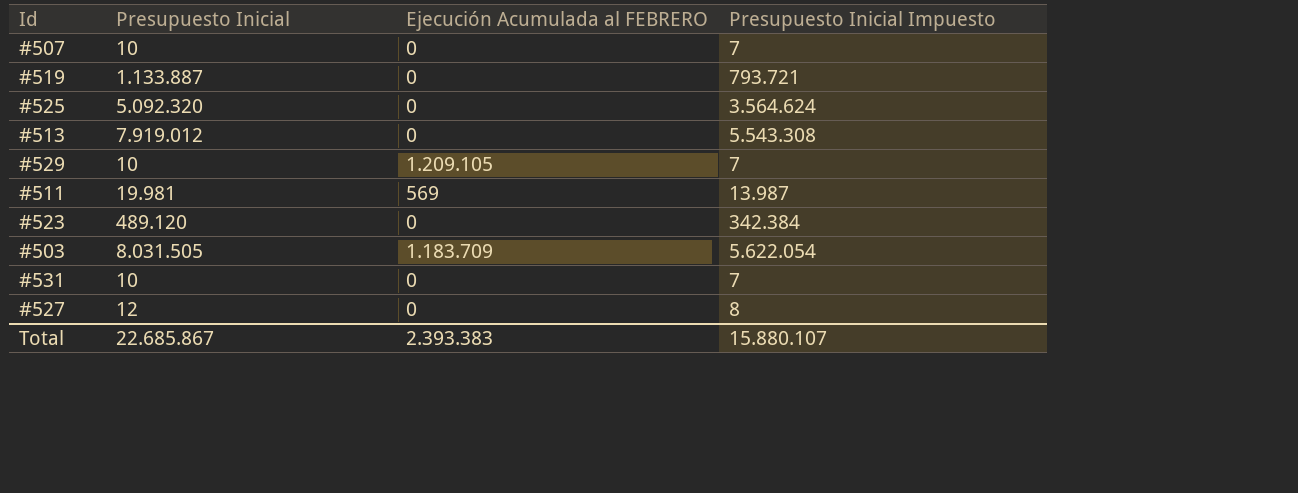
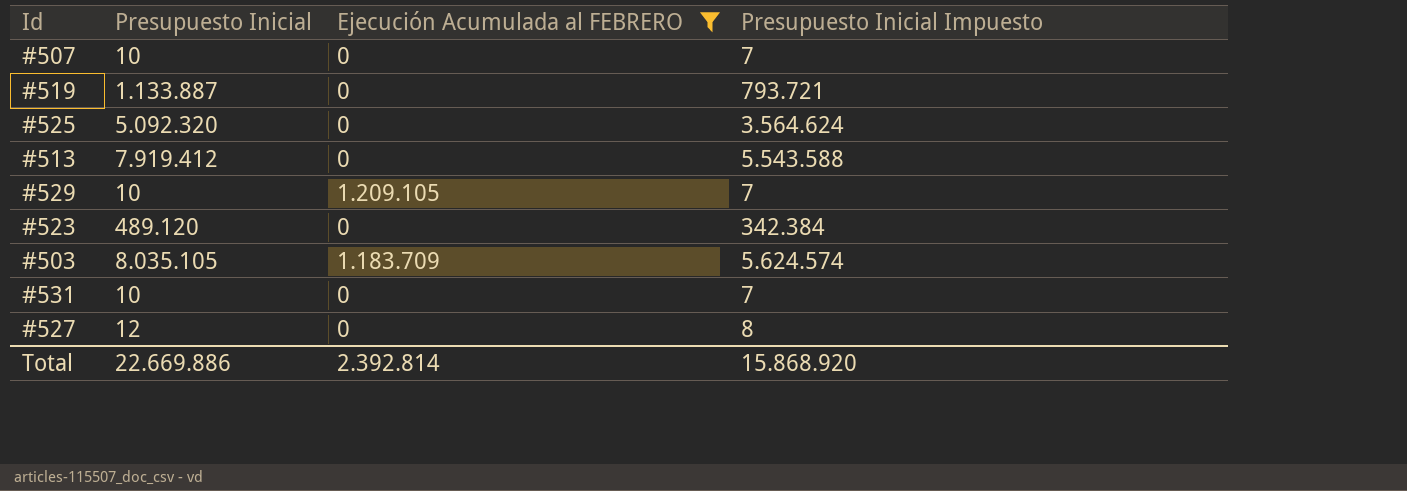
filter: none -> Ejecución Acumulada al FEBRERO != 569
#513 | Presupuesto Inicial: 7.919.012 -> 7.919.412
#513 | Presupuesto Inicial Impuesto: 5.543.308 -> 5.543.588
#503 | Presupuesto Inicial: 8.031.505 -> 8.035.105
#503 | Presupuesto Inicial Impuesto: 5.622.054 -> 5.624.574
Total | Presupuesto Inicial: 22.685.867 -> 22.669.886
Total | Ejecución Acumulada al FEBRERO: 2.393.383 -> 2.392.814
Total | Presupuesto Inicial Impuesto: 15.880.107 -> 15.868.920

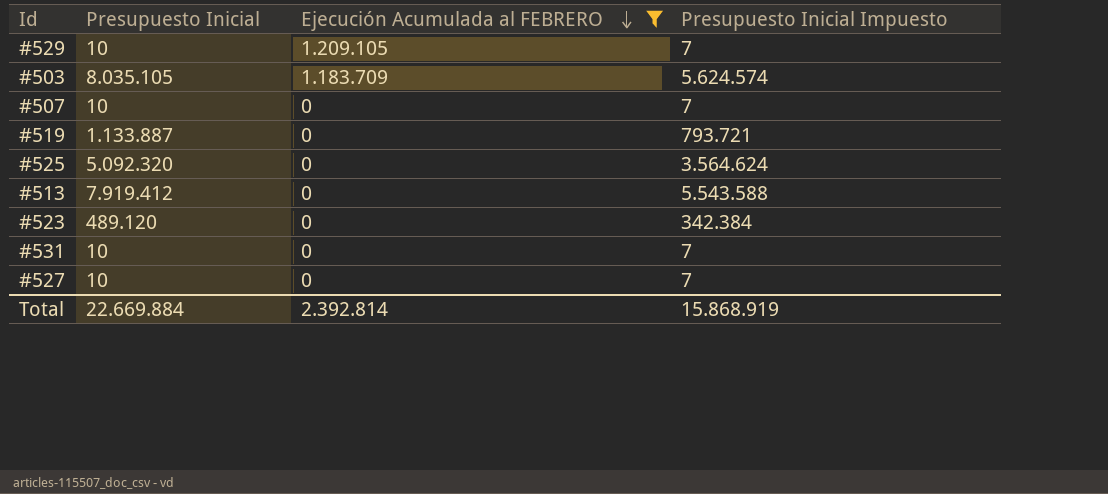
row order: none -> Ejecución Acumulada al FEBRERO descending
#527 | Presupuesto Inicial: 12 -> 10
#527 | Presupuesto Inicial Impuesto: 8 -> 7
Total | Presupuesto Inicial: 22.669.886 -> 22.669.884
Total | Presupuesto Inicial Impuesto: 15.868.920 -> 15.868.919

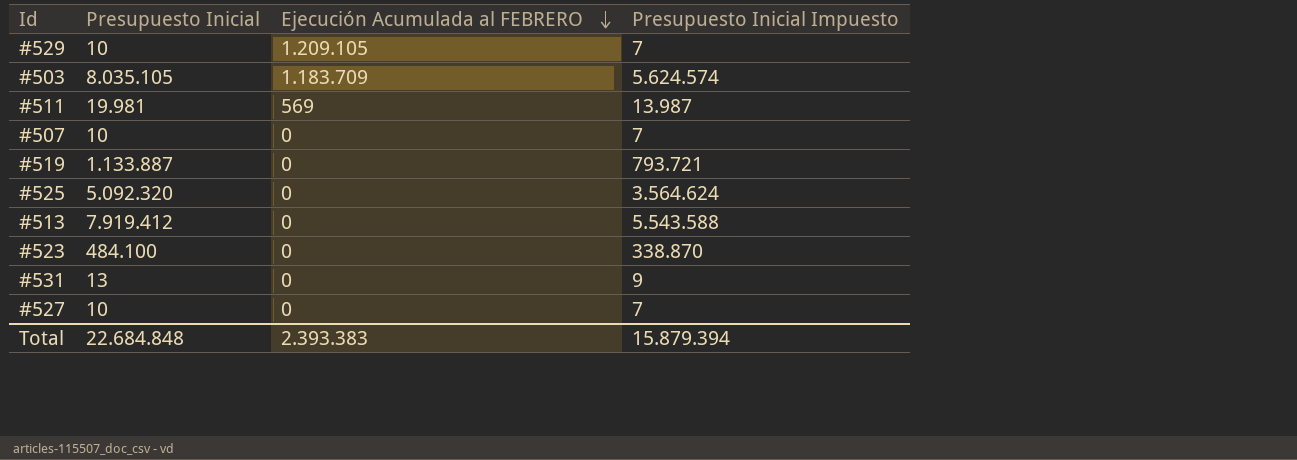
filter: Ejecución Acumulada al FEBRERO != 569 -> none
#523 | Presupuesto Inicial: 489.120 -> 484.100
#523 | Presupuesto Inicial Impuesto: 342.384 -> 338.870
#531 | Presupuesto Inicial: 10 -> 13
#531 | Presupuesto Inicial Impuesto: 7 -> 9
Total | Presupuesto Inicial: 22.669.884 -> 22.684.848
Total | Ejecución Acumulada al FEBRERO: 2.392.814 -> 2.393.383
Total | Presupuesto Inicial Impuesto: 15.868.919 -> 15.879.394

